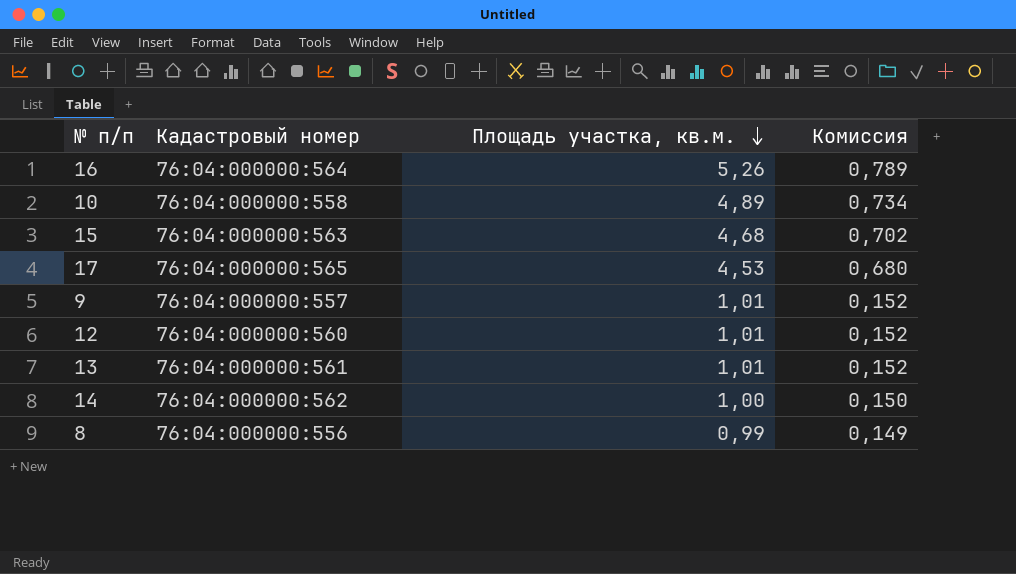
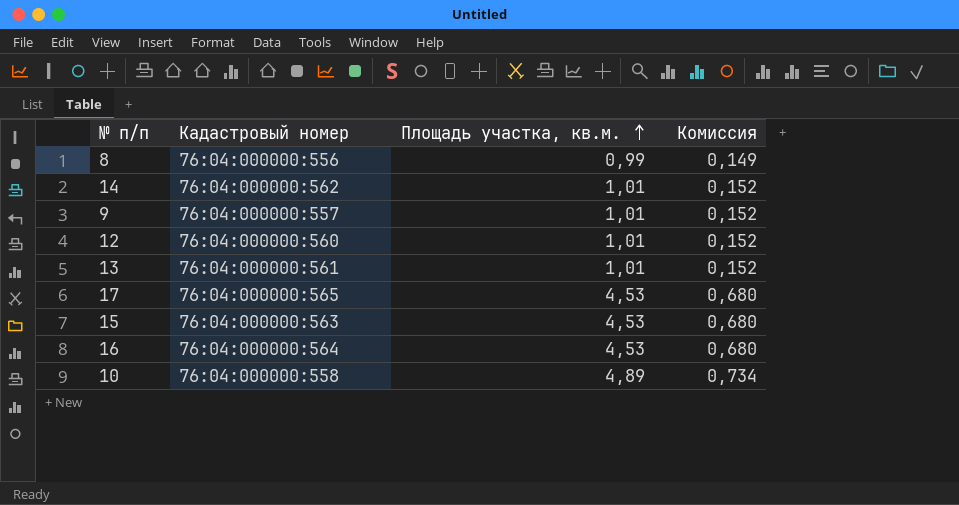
row order: Площадь участка, кв.м. descending -> Площадь участка, кв.м. ascending
14 | Площадь участка, кв.м.: 1,00 -> 1,01
14 | Комиссия: 0,150 -> 0,152
15 | Площадь участка, кв.м.: 4,68 -> 4,53
15 | Комиссия: 0,702 -> 0,680
16 | Площадь участка, кв.м.: 5,26 -> 4,53
16 | Комиссия: 0,789 -> 0,680

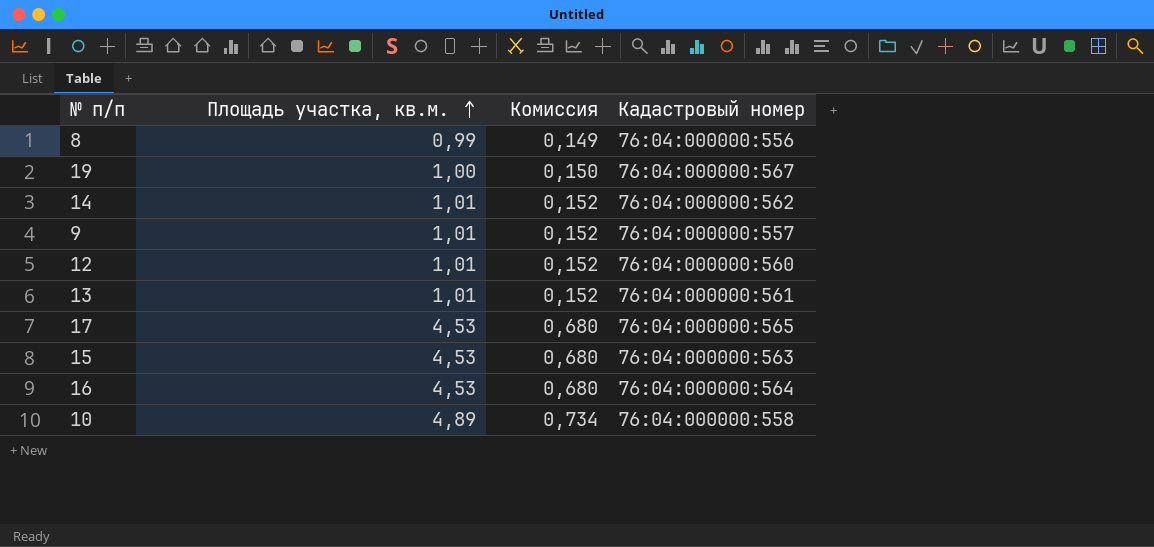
column Кадастровый номер | position: 2 -> 4
row 19: none -> 1,00 | 0,150 | 76:04:000000:567

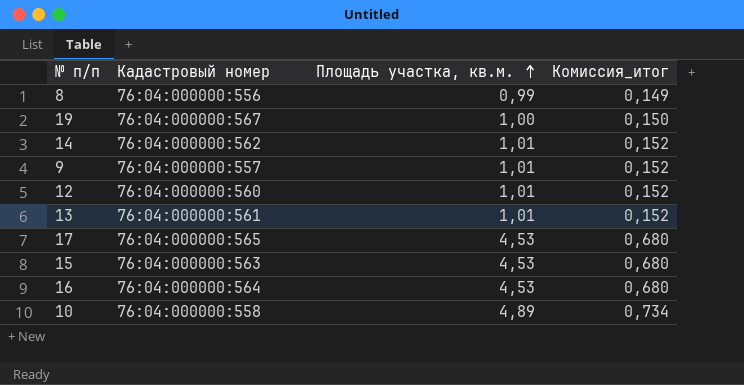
column Кадастровый номер | position: 4 -> 2
column name: Комиссия -> Комиссия_итог

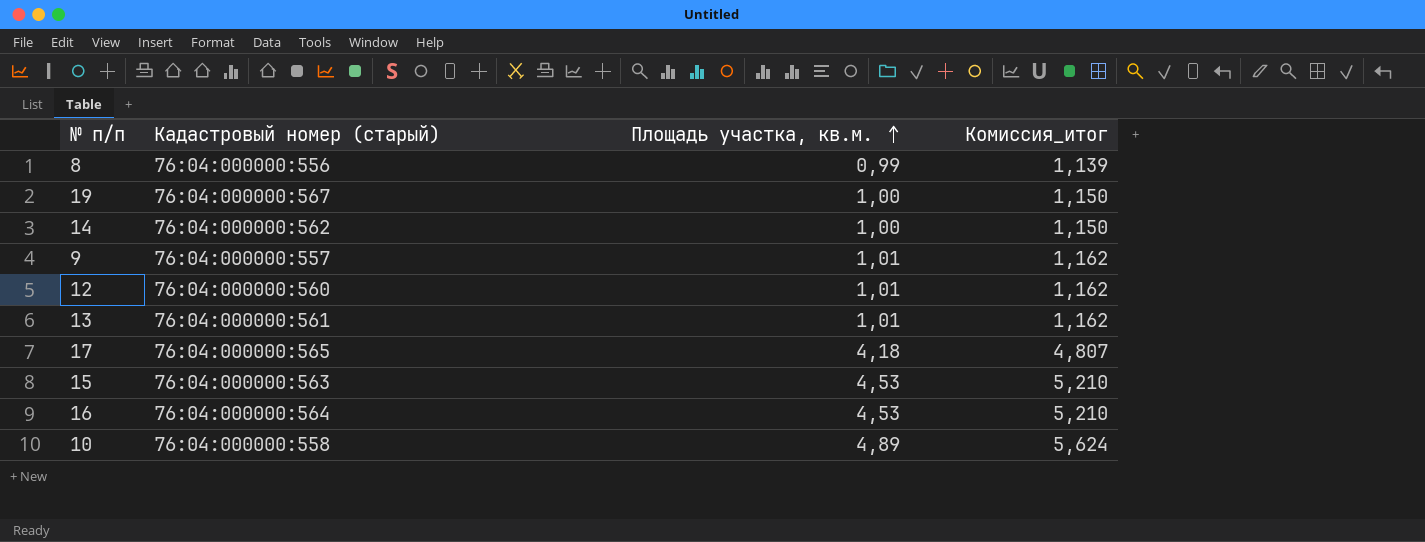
column name: Кадастровый номер -> Кадастровый номер (старый)
column Комиссия_итог | formula: [Площадь участка, кв.м.] * 0,15 -> [Площадь участка, кв.м.] * 1,15
14 | Площадь участка, кв.м.: 1,01 -> 1,00
17 | Площадь участка, кв.м.: 4,53 -> 4,18

